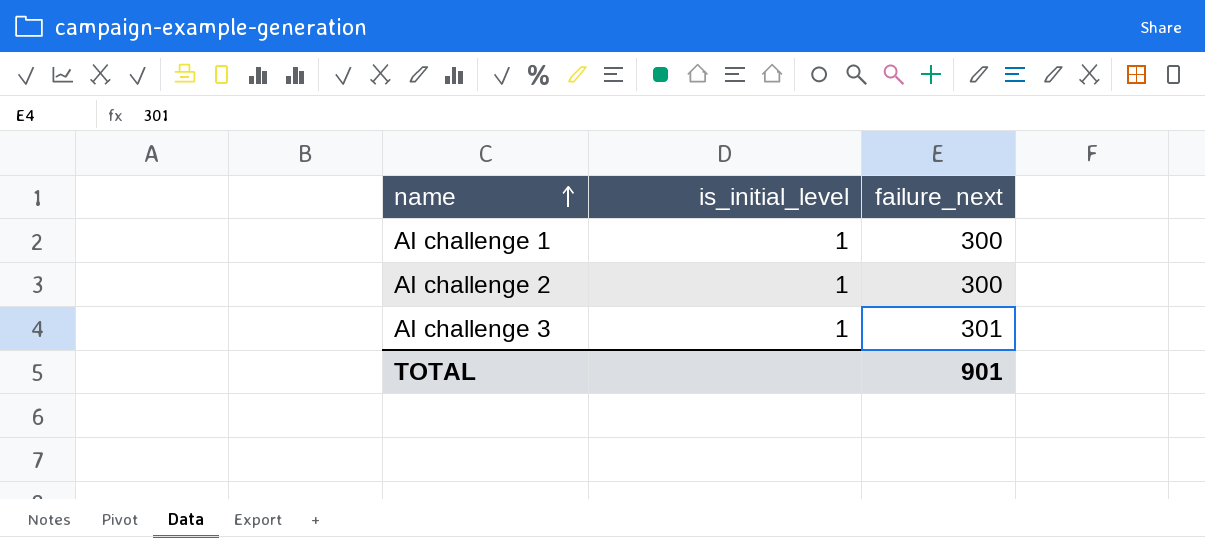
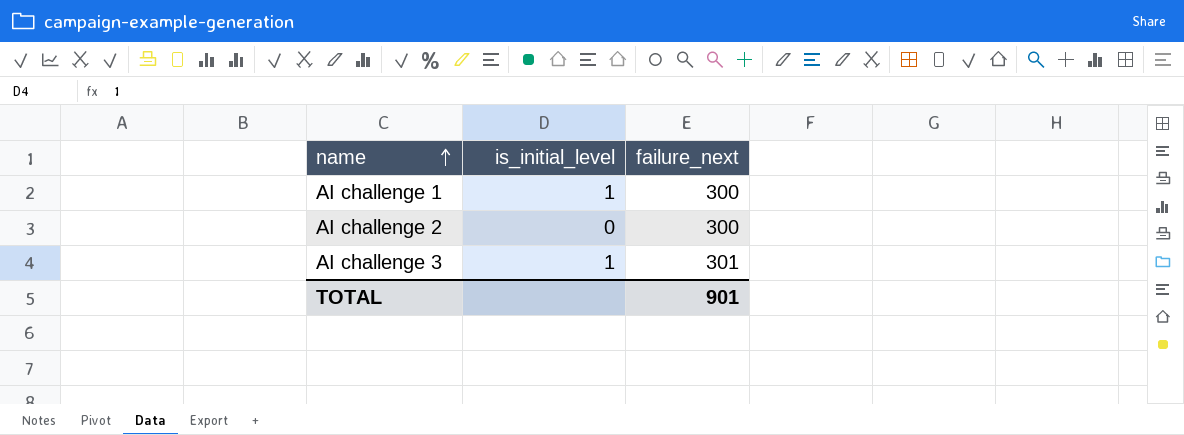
AI challenge 2 | is_initial_level: 1 -> 0

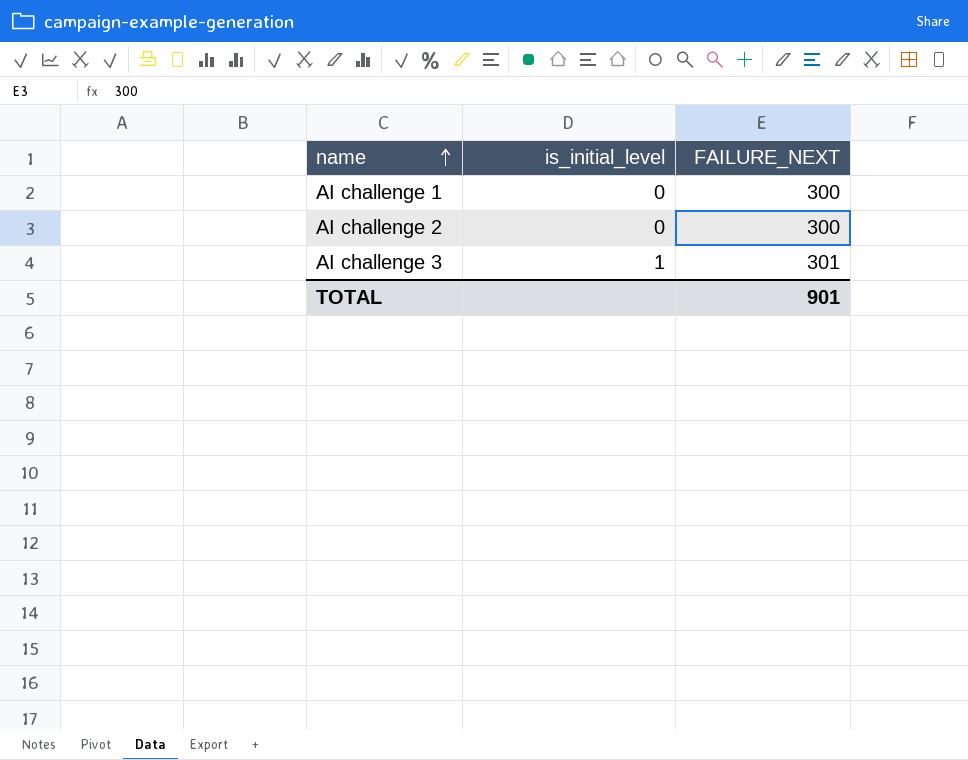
column name: failure_next -> FAILURE_NEXT
AI challenge 1 | is_initial_level: 1 -> 0

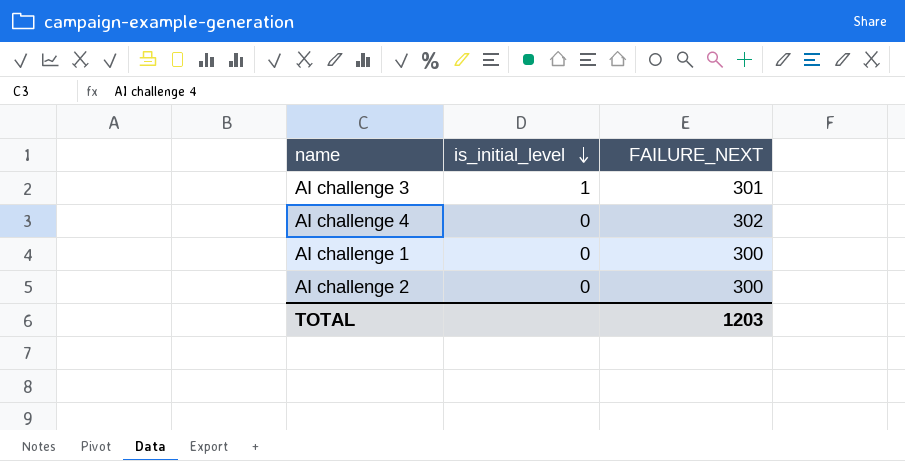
row order: name ascending -> is_initial_level descending
row AI challenge 4: none -> 0 | 302
TOTAL | FAILURE_NEXT: 901 -> 1203

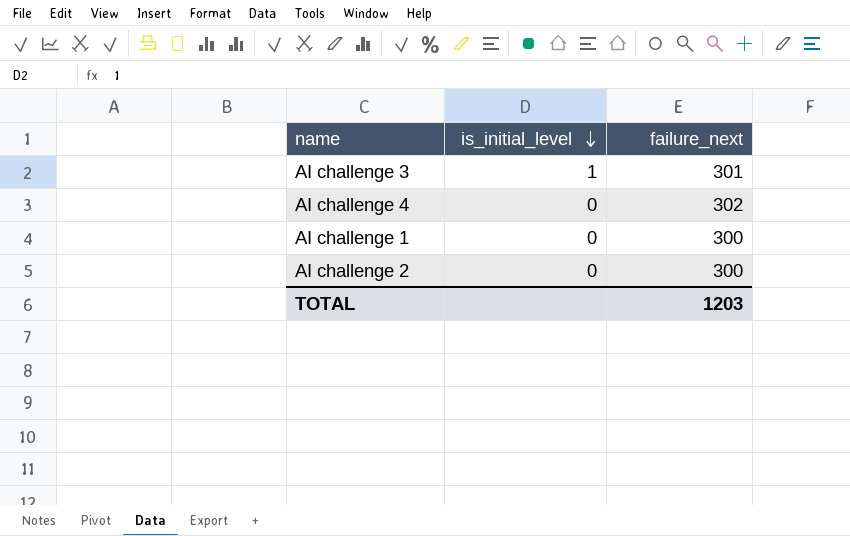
column name: FAILURE_NEXT -> failure_next

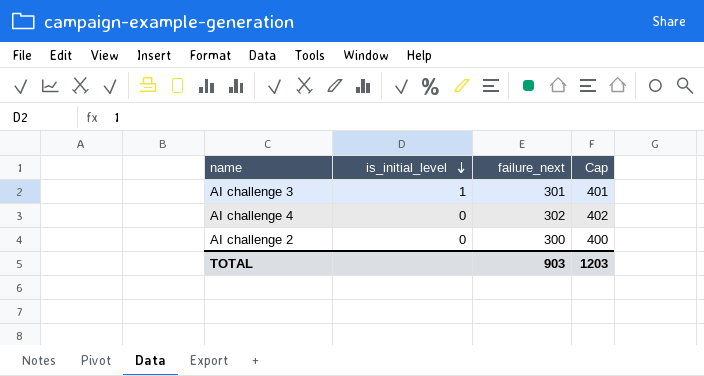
column Cap | formula: none -> [failure_next] + 100
row AI challenge 1: 0 | 300 -> none
TOTAL | failure_next: 1203 -> 903

